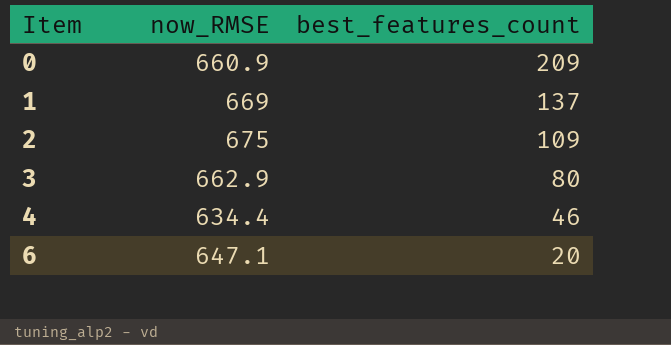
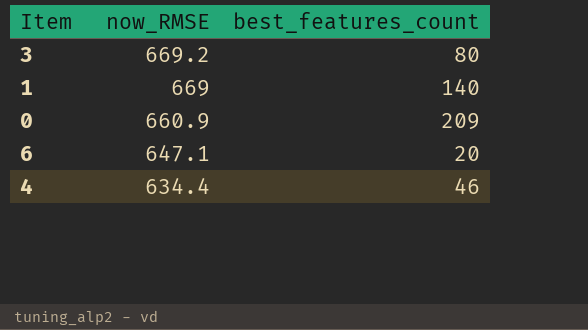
row order: Item ascending -> now_RMSE descending
row 2: 675 | 109 -> none
3 | now_RMSE: 662.9 -> 669.2
1 | best_features_count: 137 -> 140

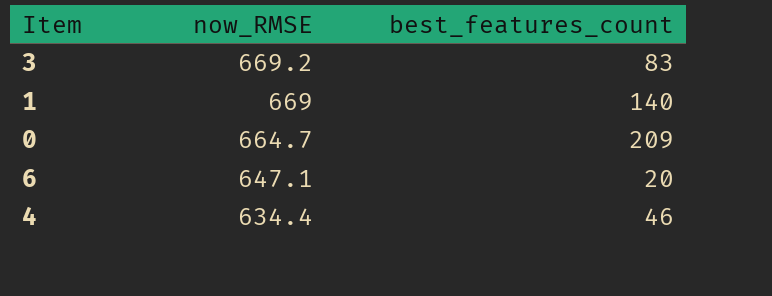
3 | best_features_count: 80 -> 83
0 | now_RMSE: 660.9 -> 664.7

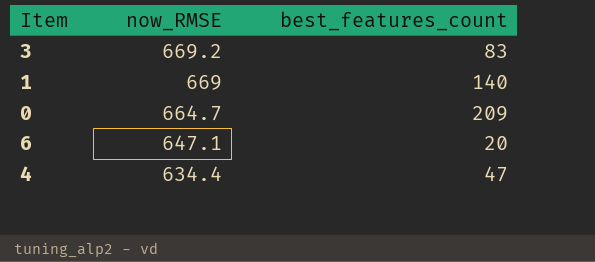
4 | best_features_count: 46 -> 47

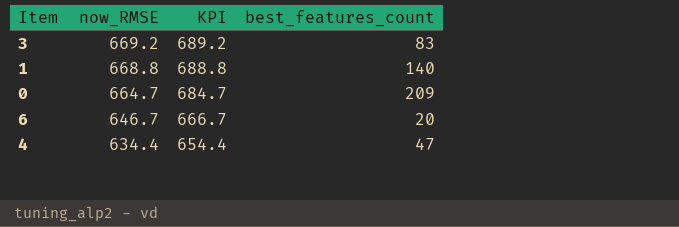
column KPI | formula: none -> [now_RMSE] + 20
1 | now_RMSE: 669 -> 668.8
6 | now_RMSE: 647.1 -> 646.7

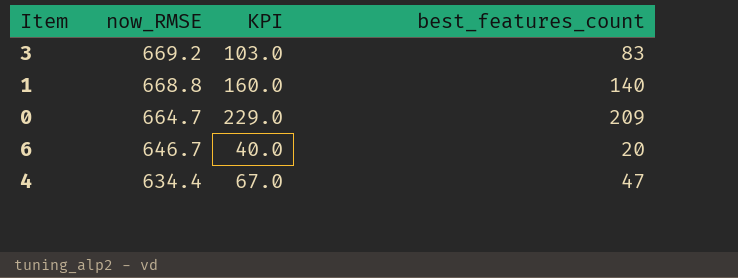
column KPI | formula: [now_RMSE] + 20 -> [best_features_count] + 20

